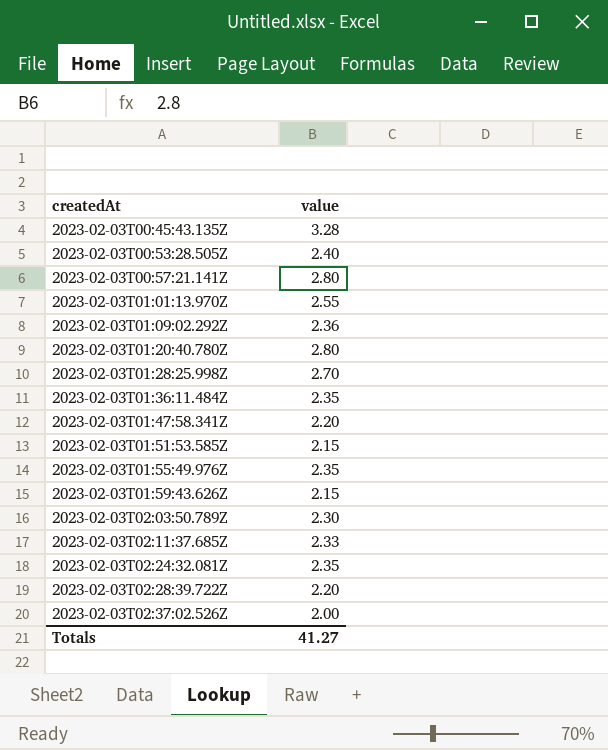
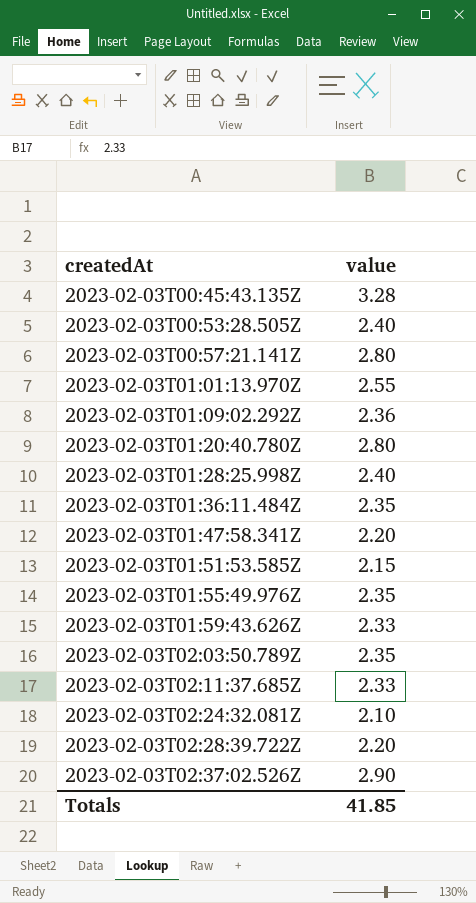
2023-02-03T01:28:25.998Z | value: 2.70 -> 2.40
2023-02-03T01:59:43.626Z | value: 2.15 -> 2.33
2023-02-03T02:03:50.789Z | value: 2.30 -> 2.35
2023-02-03T02:24:32.081Z | value: 2.35 -> 2.10
2023-02-03T02:37:02.526Z | value: 2.00 -> 2.90
Totals | value: 41.27 -> 41.85

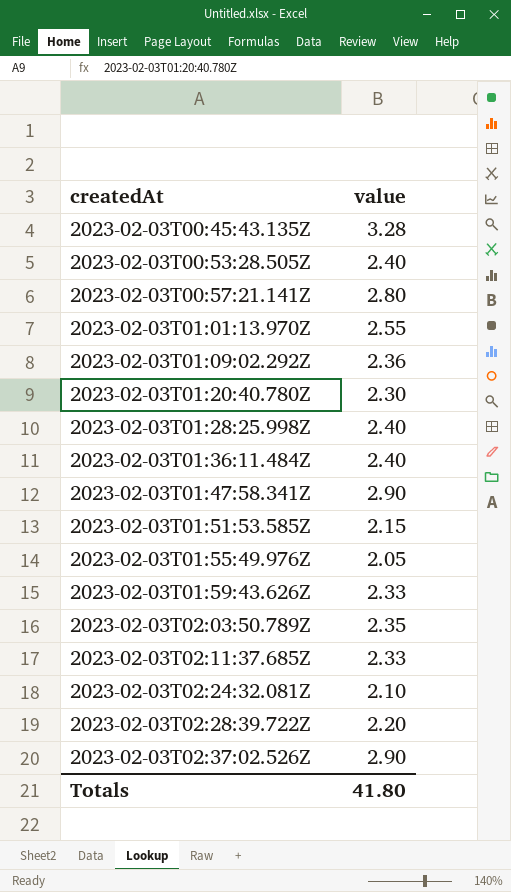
2023-02-03T01:20:40.780Z | value: 2.80 -> 2.30
2023-02-03T01:36:11.484Z | value: 2.35 -> 2.40
2023-02-03T01:47:58.341Z | value: 2.20 -> 2.90
2023-02-03T01:55:49.976Z | value: 2.35 -> 2.05
Totals | value: 41.85 -> 41.80

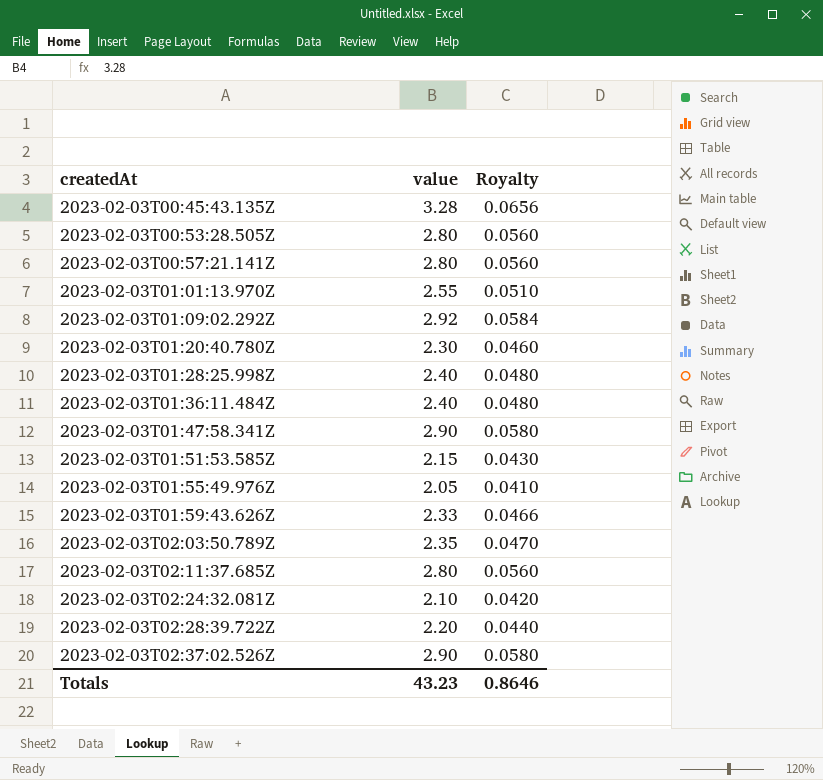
column Royalty | formula: none -> [value] * 0.02
2023-02-03T00:53:28.505Z | value: 2.40 -> 2.80
2023-02-03T01:09:02.292Z | value: 2.36 -> 2.92
2023-02-03T02:11:37.685Z | value: 2.33 -> 2.80
Totals | value: 41.80 -> 43.23

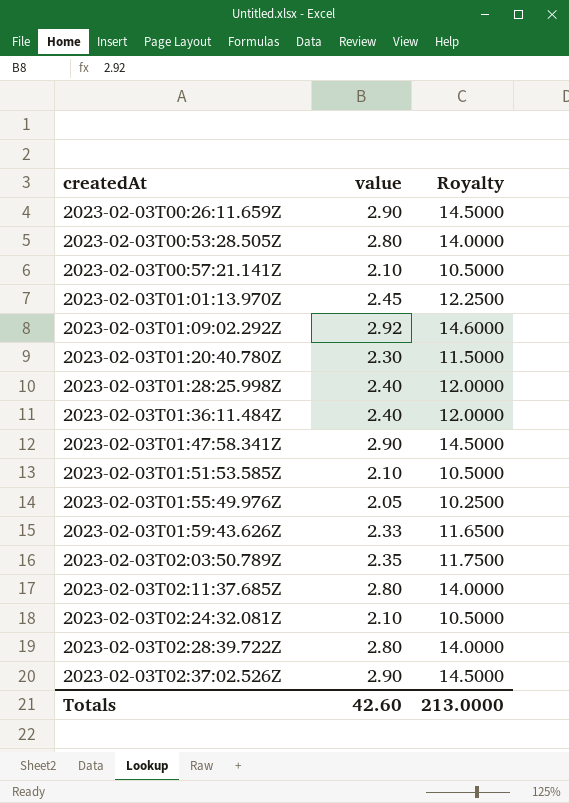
column Royalty | formula: [value] * 0.02 -> [value] * 5
row 2023-02-03T00:45:43.135Z: 3.28 | 0.0656 -> none
row 2023-02-03T00:26:11.659Z: none -> 2.90 | 14.5000
2023-02-03T00:57:21.141Z | value: 2.80 -> 2.10
2023-02-03T01:01:13.970Z | value: 2.55 -> 2.45
2023-02-03T01:51:53.585Z | value: 2.15 -> 2.10
2023-02-03T02:28:39.722Z | value: 2.20 -> 2.80
Totals | value: 43.23 -> 42.60
Totals | Royalty: 0.8646 -> 213.0000

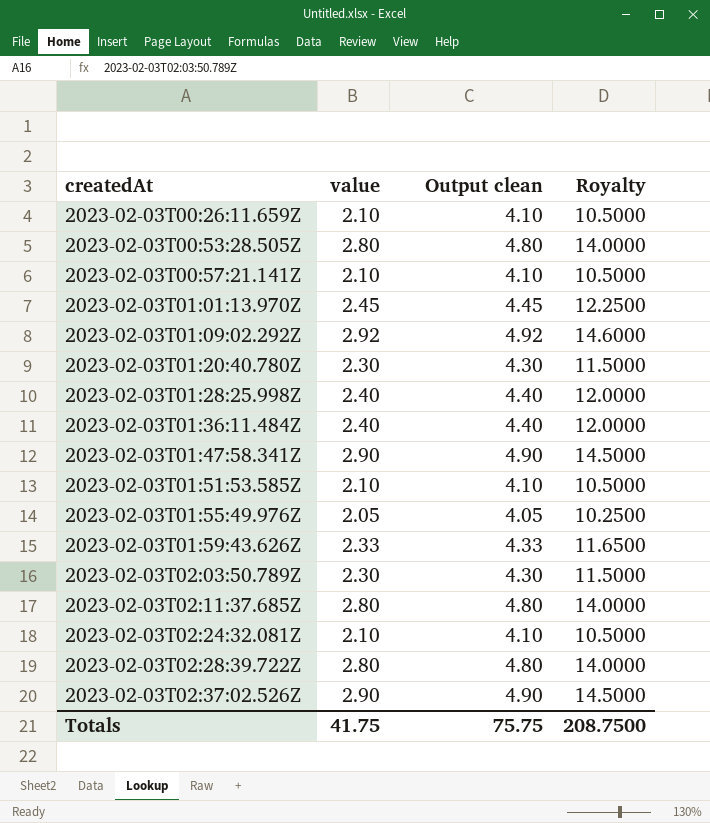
column Output clean | formula: none -> [value] + 2
2023-02-03T00:26:11.659Z | value: 2.90 -> 2.10
2023-02-03T00:26:11.659Z | Royalty: 14.5000 -> 10.5000
2023-02-03T02:03:50.789Z | value: 2.35 -> 2.30
2023-02-03T02:03:50.789Z | Royalty: 11.7500 -> 11.5000
Totals | value: 42.60 -> 41.75
Totals | Royalty: 213.0000 -> 208.7500

